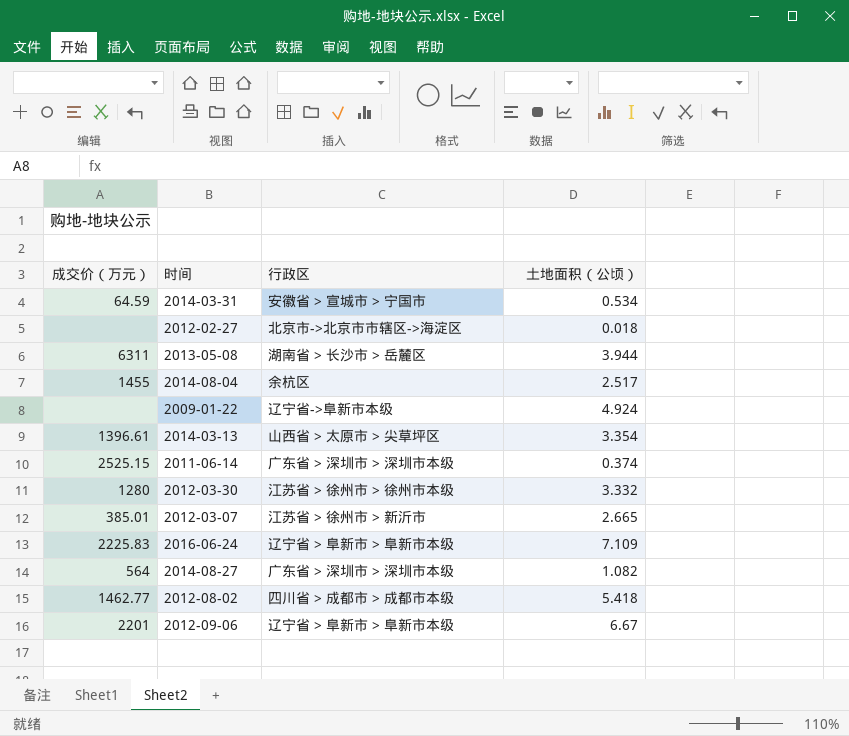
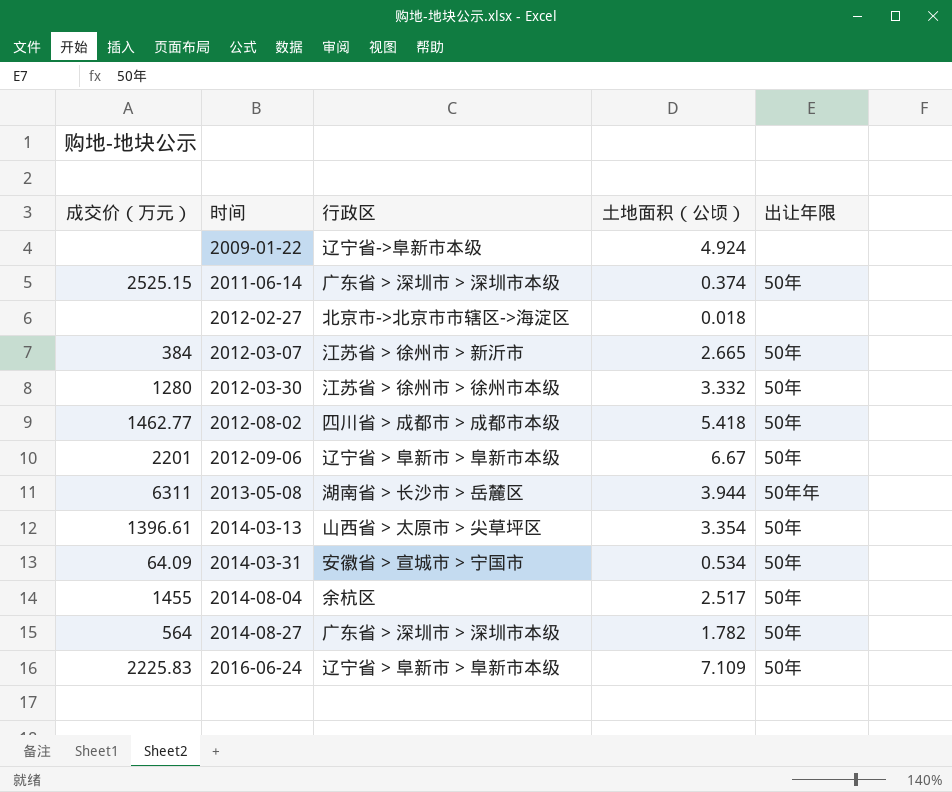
row order: none -> 时间 ascending
column 出让年限 | position: none -> 5
2012-03-07 | 成交价（万元）: 385.01 -> 384
2014-03-31 | 成交价（万元）: 64.59 -> 64.09
2014-08-27 | 土地面积（公顷）: 1.082 -> 1.782

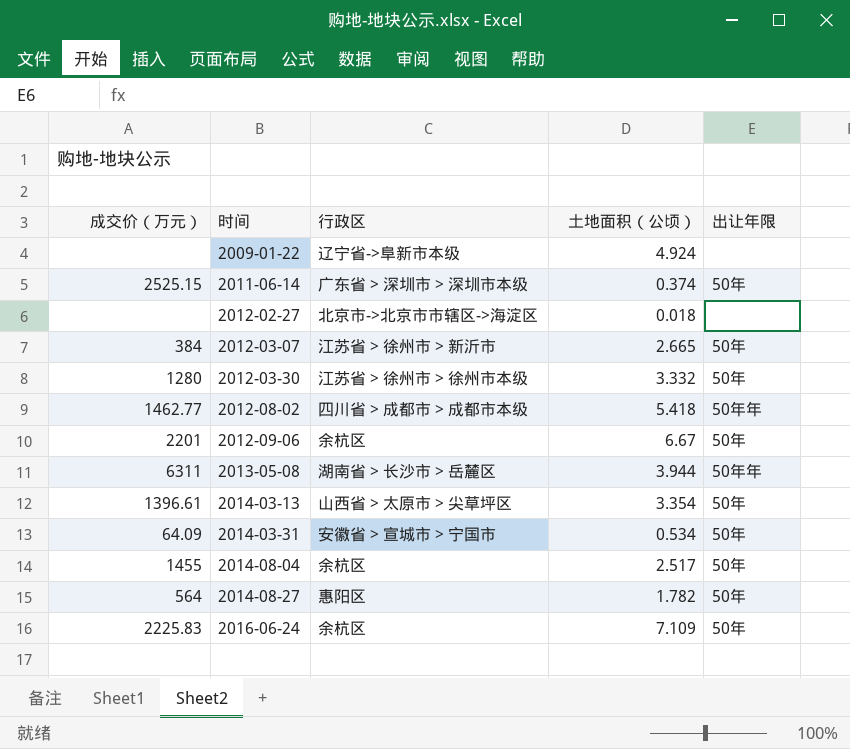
2012-08-02 | 出让年限: 50年 -> 50年年
2012-09-06 | 行政区: 辽宁省 > 阜新市 > 阜新市本级 -> 余杭区
2014-08-27 | 行政区: 广东省 > 深圳市 > 深圳市本级 -> 惠阳区
2016-06-24 | 行政区: 辽宁省 > 阜新市 > 阜新市本级 -> 余杭区

